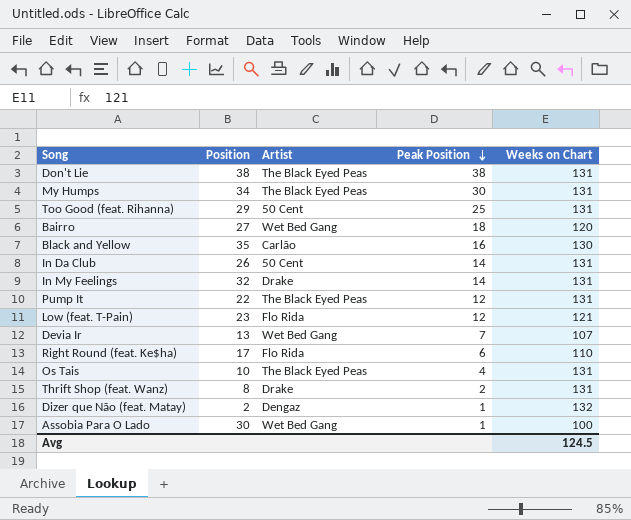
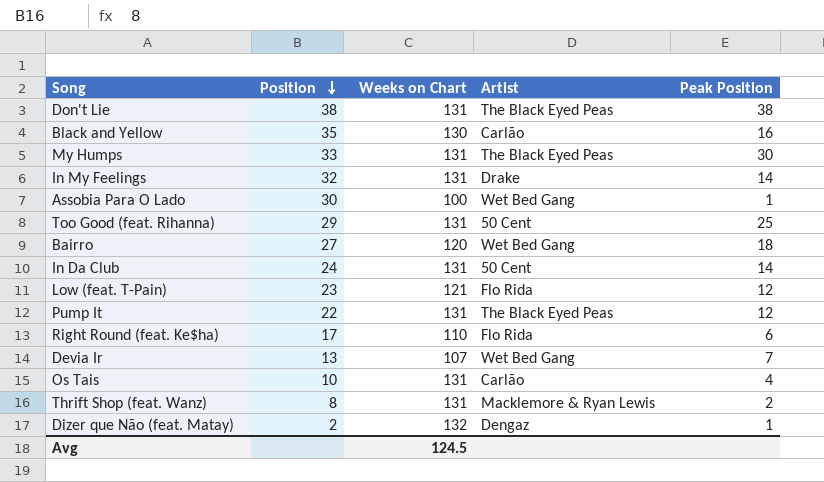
row order: Peak Position descending -> Position descending
column Weeks on Chart | position: 5 -> 3
My Humps | Position: 34 -> 33
In Da Club | Position: 26 -> 24
Os Tais | Artist: The Black Eyed Peas -> Carlão
Thrift Shop (feat. Wanz) | Artist: Drake -> Macklemore & Ryan Lewis

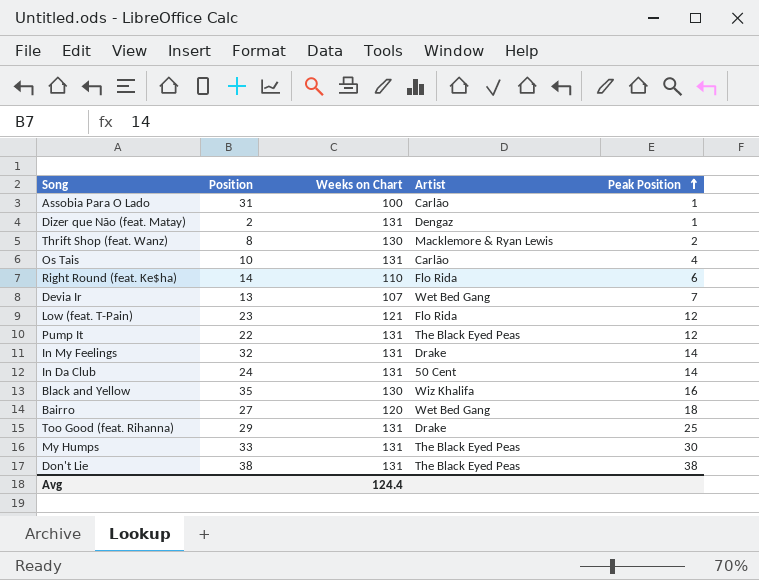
row order: Position descending -> Peak Position ascending
Assobia Para O Lado | Position: 30 -> 31
Assobia Para O Lado | Artist: Wet Bed Gang -> Carlão
Dizer que Não (feat. Matay) | Weeks on Chart: 132 -> 131
Thrift Shop (feat. Wanz) | Weeks on Chart: 131 -> 130
Right Round (feat. Ke$ha) | Position: 17 -> 14
Black and Yellow | Artist: Carlão -> Wiz Khalifa
Too Good (feat. Rihanna) | Artist: 50 Cent -> Drake
Avg | Weeks on Chart: 124.5 -> 124.4

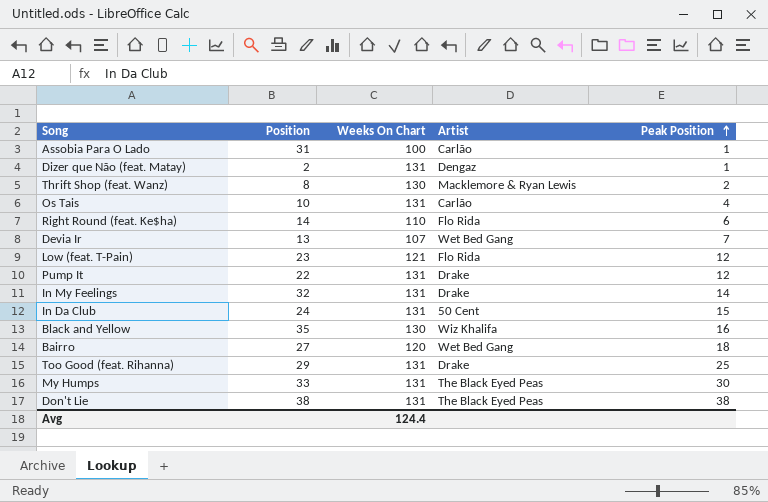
column name: Weeks on Chart -> Weeks On Chart
Pump It | Artist: The Black Eyed Peas -> Drake
In Da Club | Peak Position: 14 -> 15

